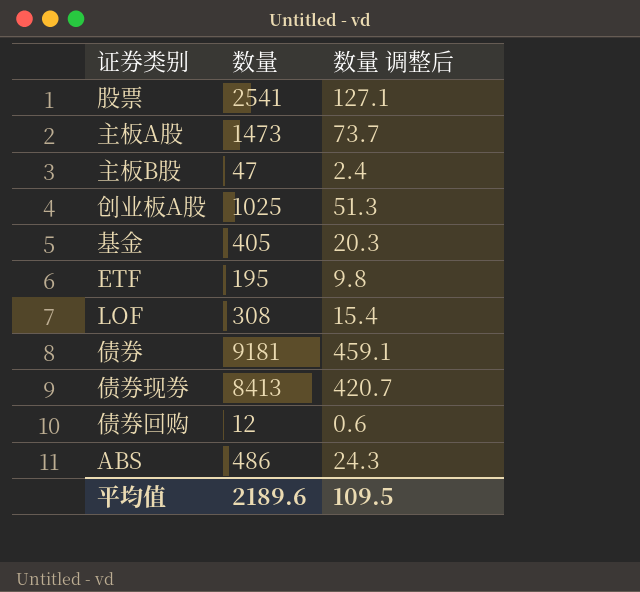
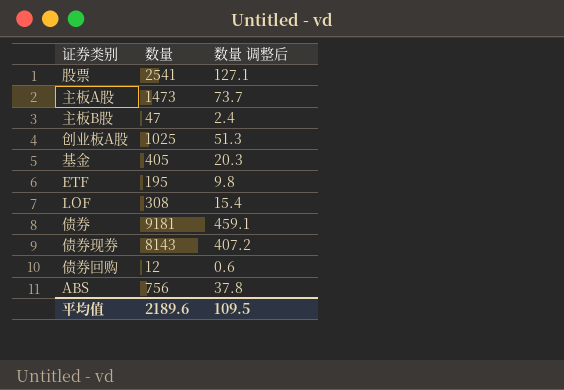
债券现券 | 数量: 8413 -> 8143
债券现券 | 数量 调整后: 420.7 -> 407.2
ABS | 数量: 486 -> 756
ABS | 数量 调整后: 24.3 -> 37.8

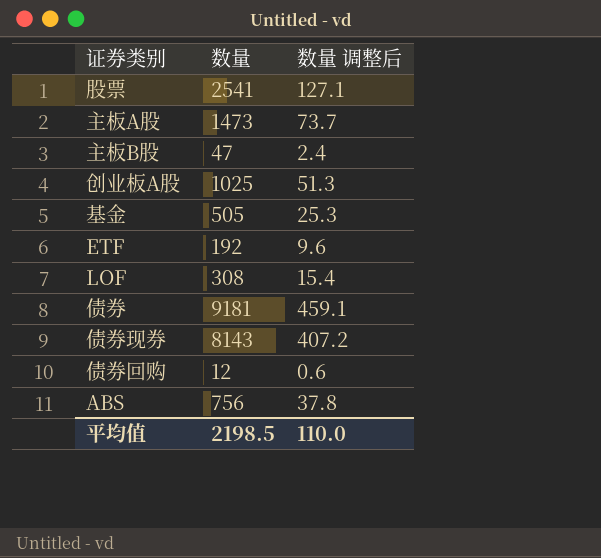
基金 | 数量: 405 -> 505
基金 | 数量 调整后: 20.3 -> 25.3
ETF | 数量: 195 -> 192
ETF | 数量 调整后: 9.8 -> 9.6
平均值 | 数量: 2189.6 -> 2198.5
平均值 | 数量 调整后: 109.5 -> 110.0

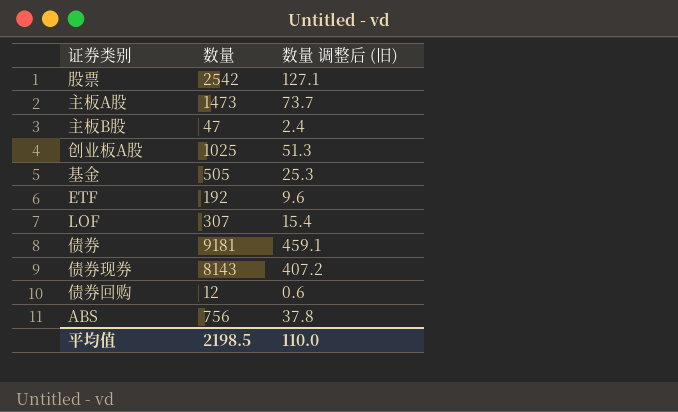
column name: 数量 调整后 -> 数量 调整后 (旧)
股票 | 数量: 2541 -> 2542
LOF | 数量: 308 -> 307

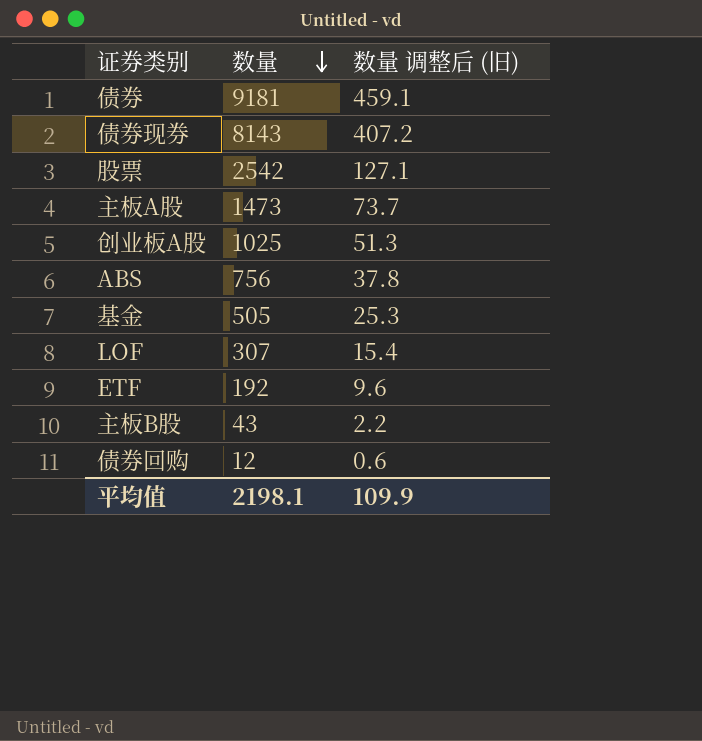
row order: none -> 数量 descending
主板B股 | 数量: 47 -> 43
主板B股 | 数量 调整后 (旧): 2.4 -> 2.2
平均值 | 数量: 2198.5 -> 2198.1
平均值 | 数量 调整后 (旧): 110.0 -> 109.9

